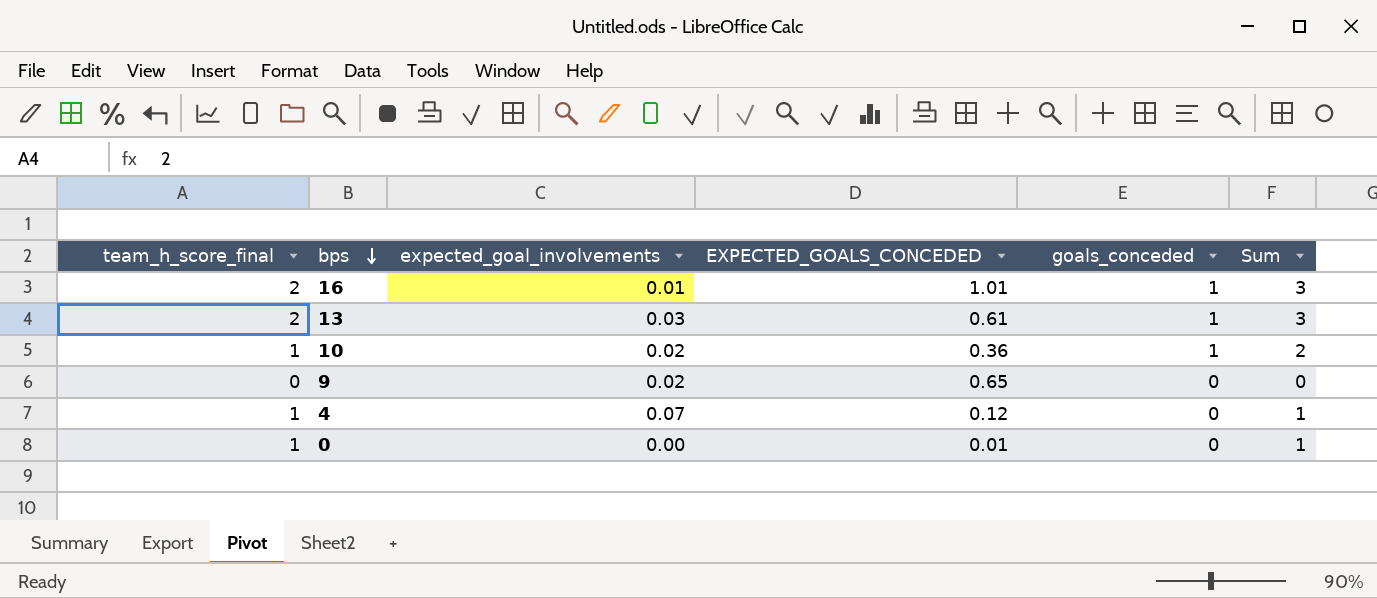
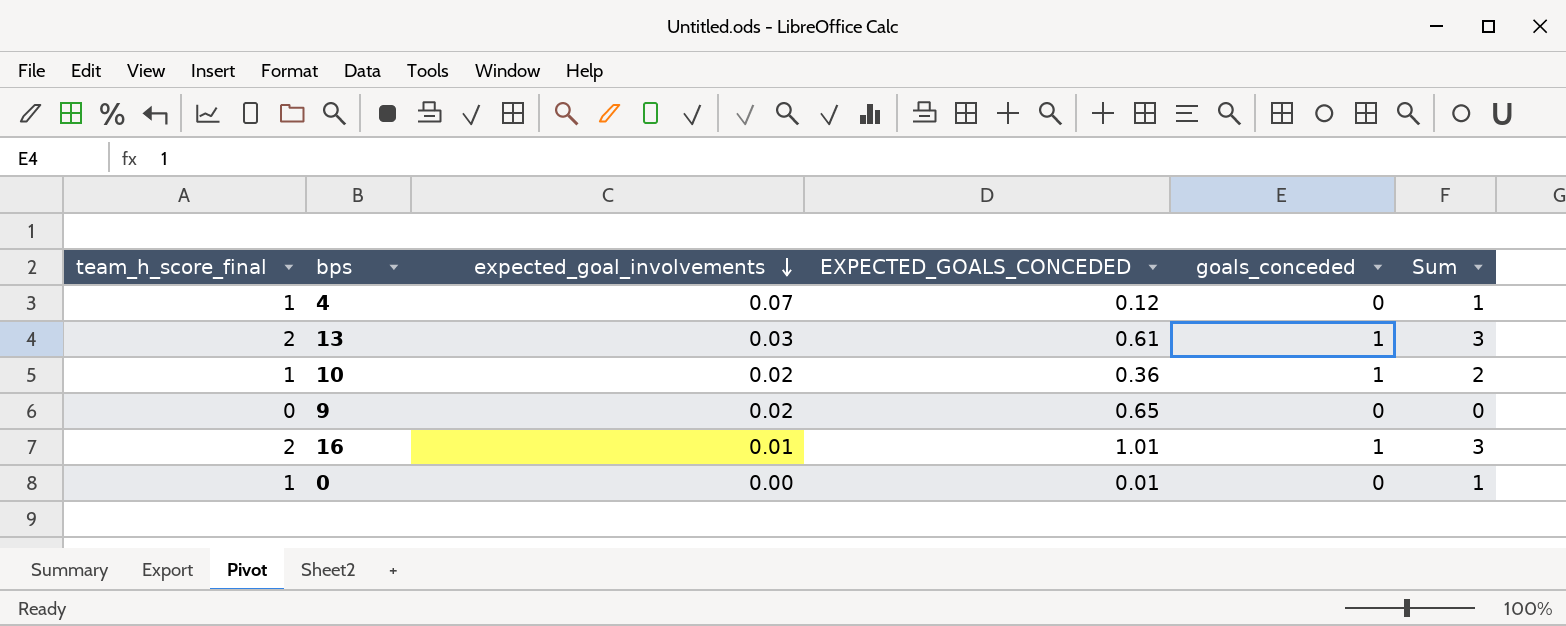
row order: bps descending -> expected_goal_involvements descending

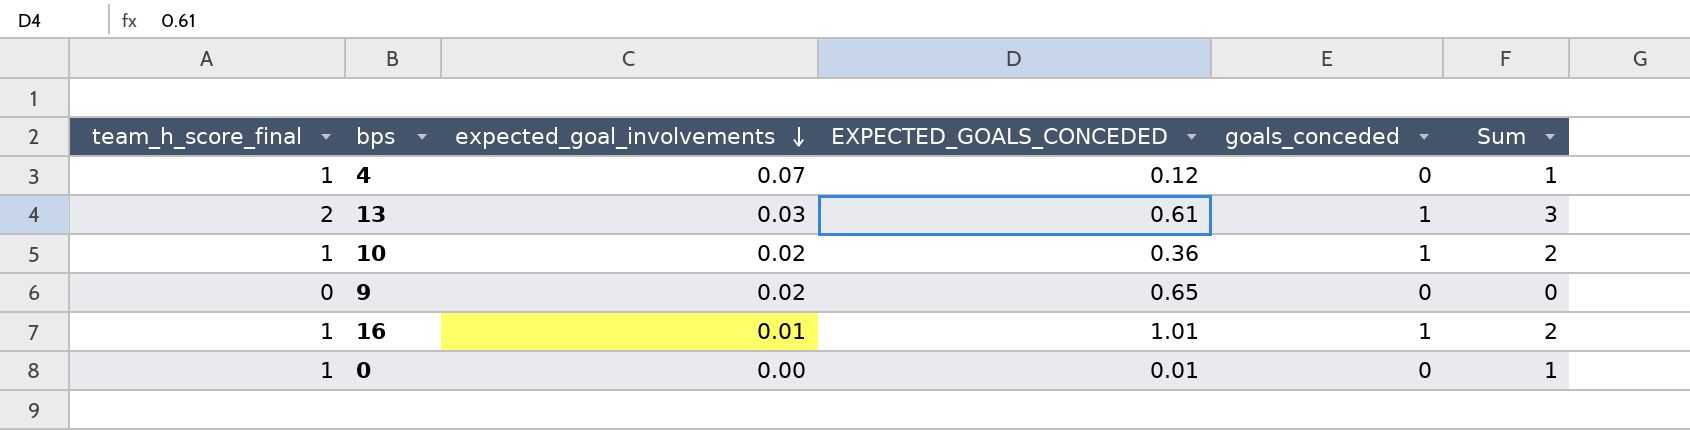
16 | team_h_score_final: 2 -> 1
16 | Sum: 3 -> 2

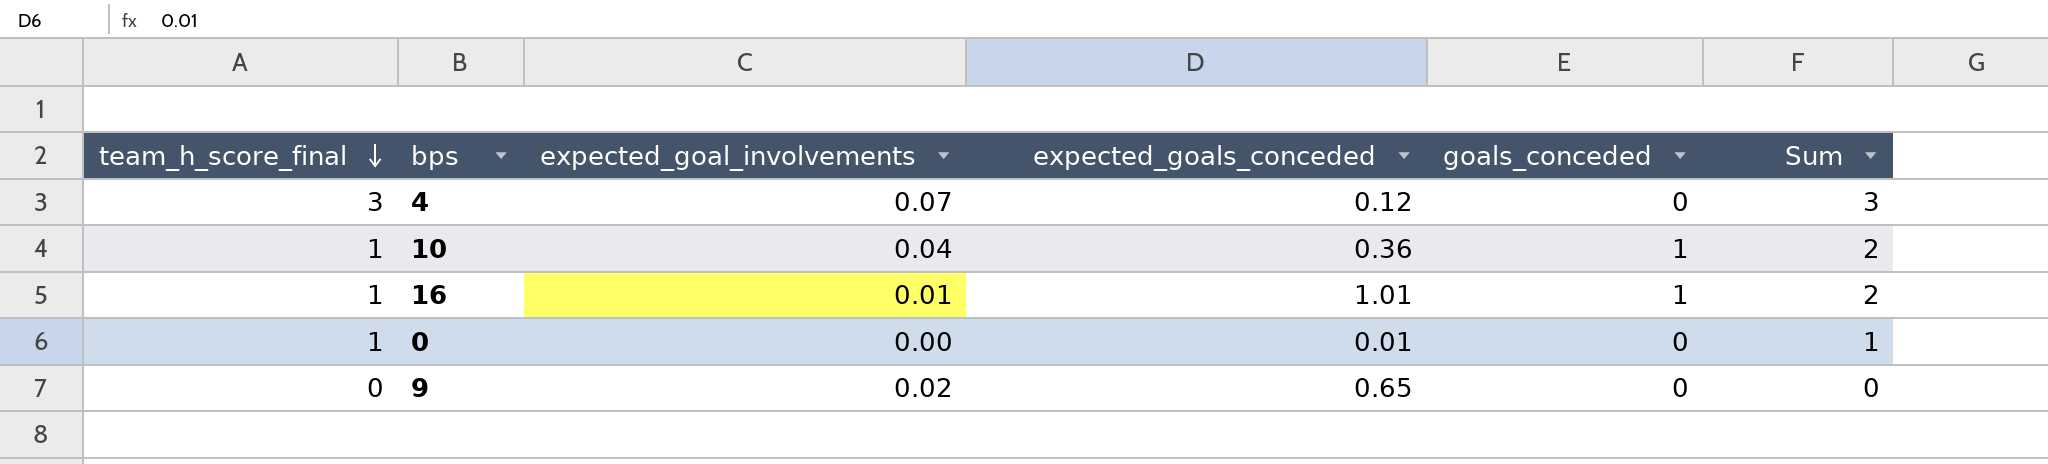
row order: expected_goal_involvements descending -> team_h_score_final descending
column name: EXPECTED_GOALS_CONCEDED -> expected_goals_conceded
row 13: 2 | 0.03 | 0.61 | 1 | 3 -> none
4 | team_h_score_final: 1 -> 3
4 | Sum: 1 -> 3
10 | expected_goal_involvements: 0.02 -> 0.04

